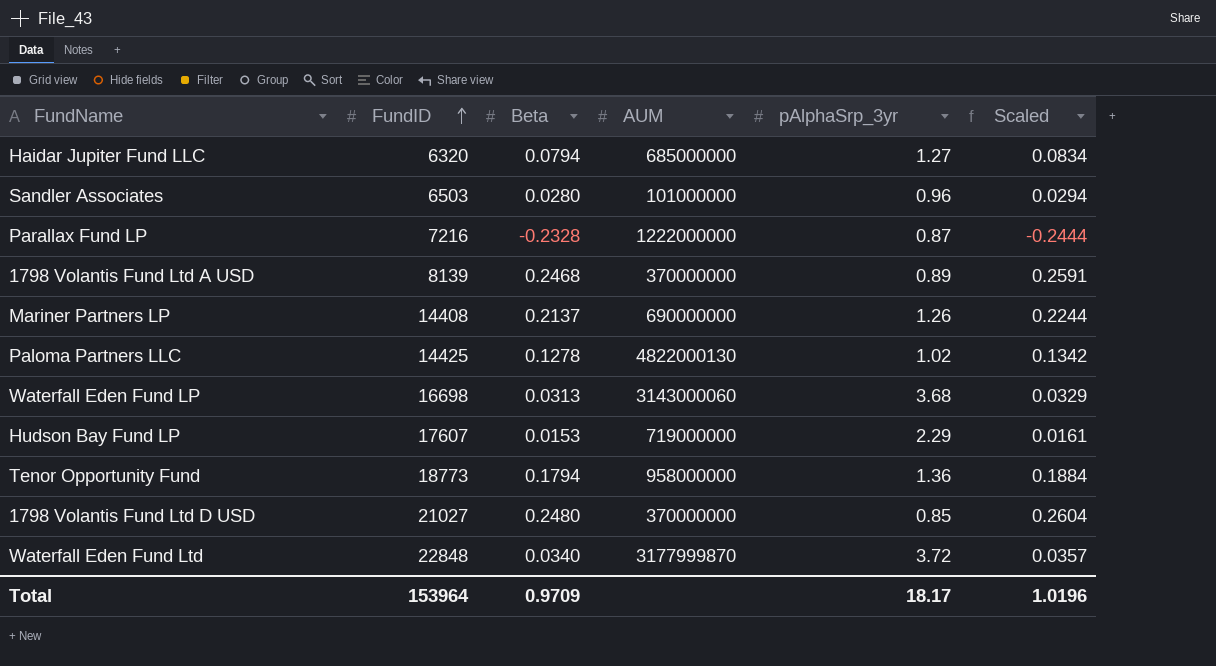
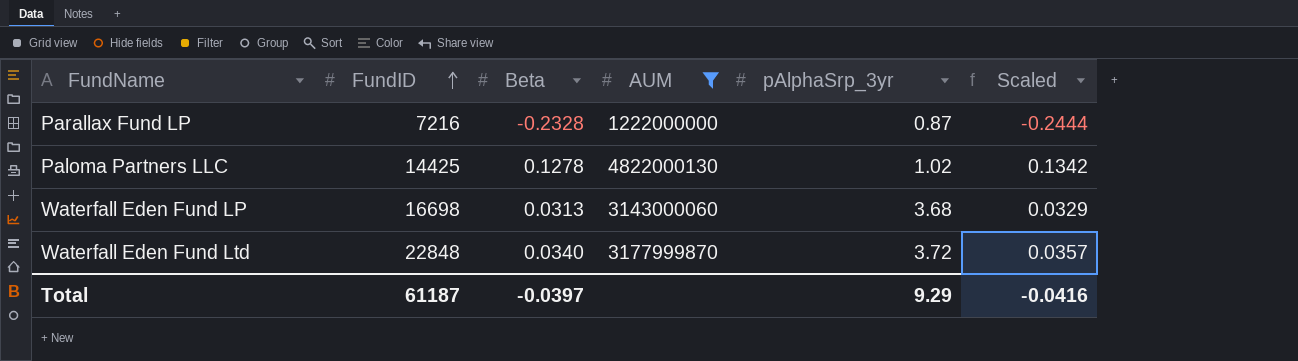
filter: none -> AUM >= 1222000000
Total | FundID: 153964 -> 61187
Total | Beta: 0.9709 -> -0.0397
Total | pAlphaSrp_3yr: 18.17 -> 9.29
Total | Scaled: 1.0196 -> -0.0416

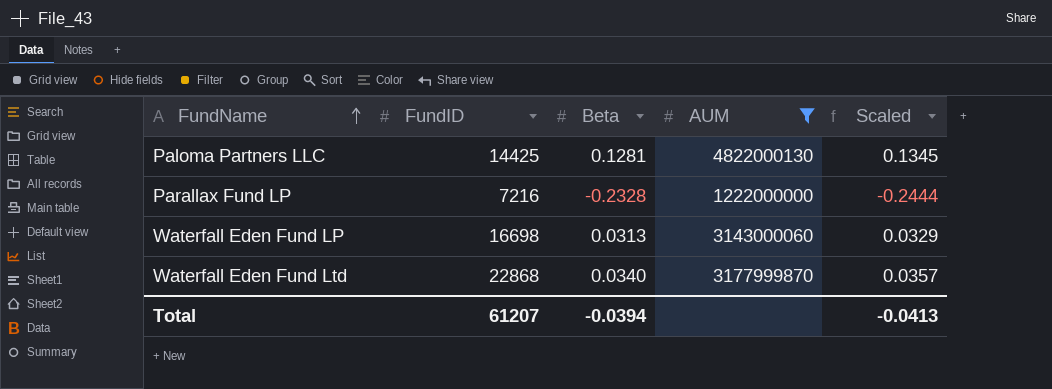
row order: FundID ascending -> FundName ascending
column pAlphaSrp_3yr | position: 5 -> none
Paloma Partners LLC | Beta: 0.1278 -> 0.1281
Paloma Partners LLC | Scaled: 0.1342 -> 0.1345
Waterfall Eden Fund Ltd | FundID: 22848 -> 22868
Total | FundID: 61187 -> 61207
Total | Beta: -0.0397 -> -0.0394
Total | Scaled: -0.0416 -> -0.0413

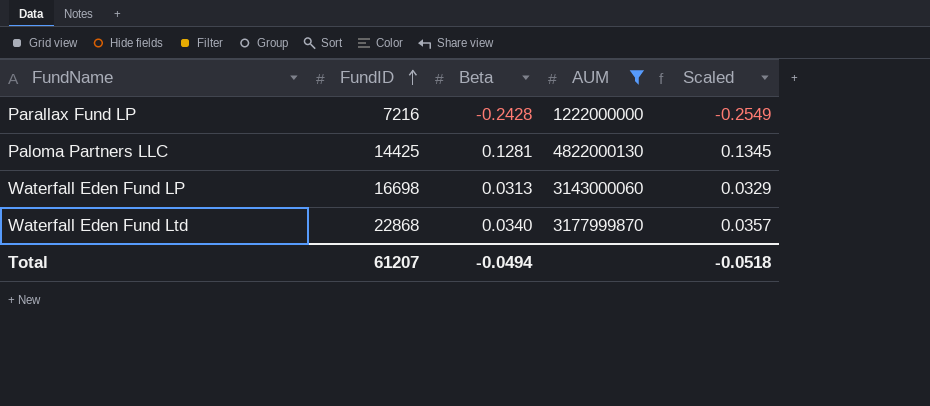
row order: FundName ascending -> FundID ascending
Parallax Fund LP | Beta: -0.2328 -> -0.2428
Parallax Fund LP | Scaled: -0.2444 -> -0.2549
Total | Beta: -0.0394 -> -0.0494
Total | Scaled: -0.0413 -> -0.0518

